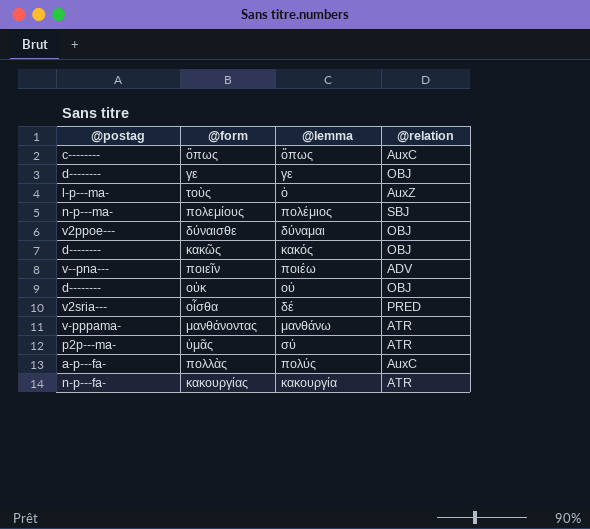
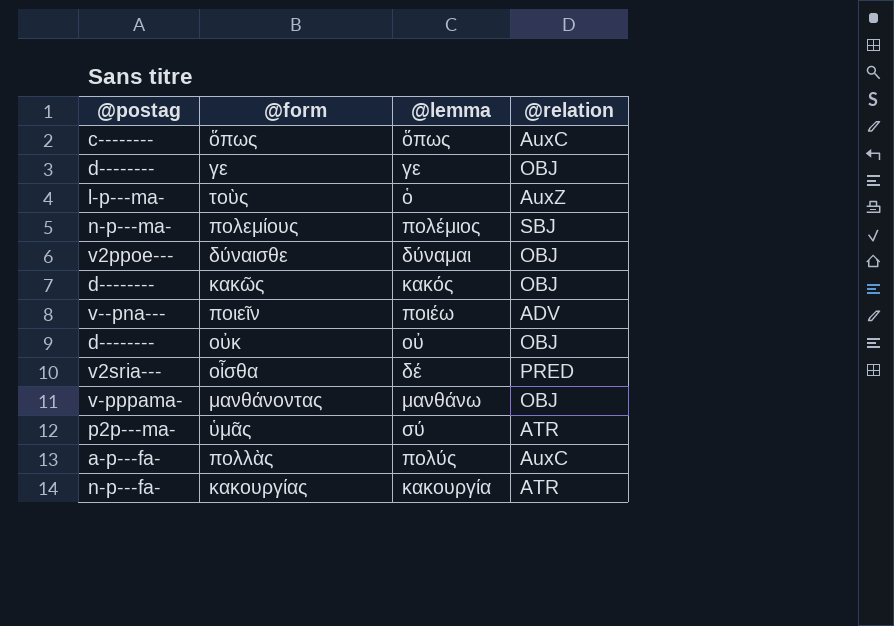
μανθάνοντας | @relation: ATR -> OBJ

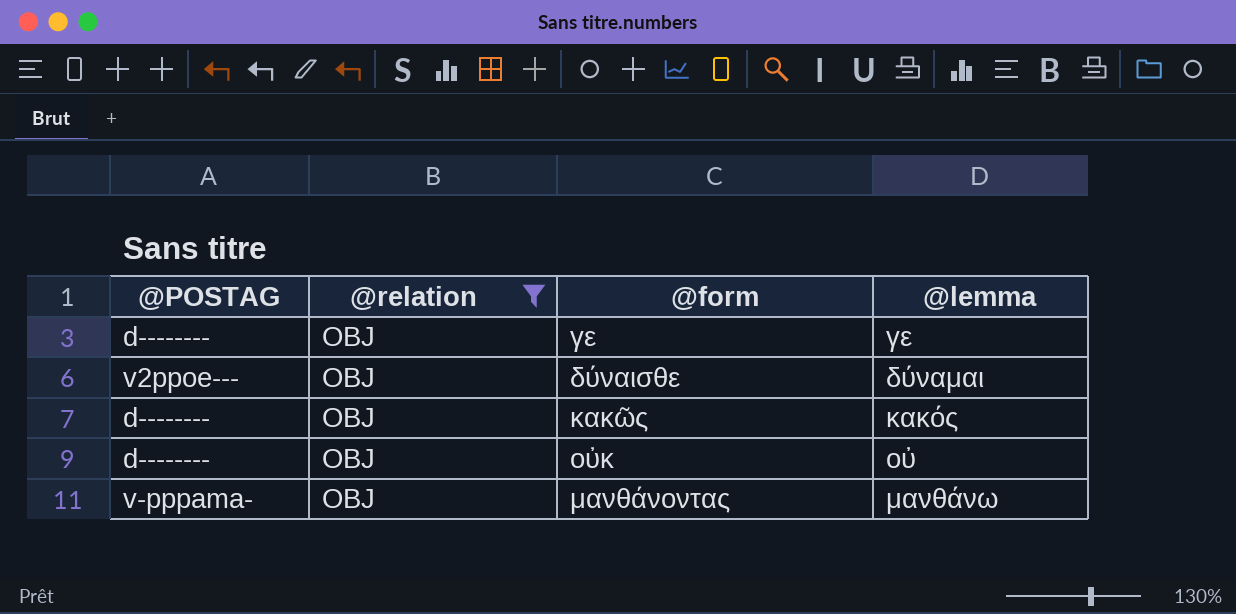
filter: none -> @relation = OBJ
column name: @postag -> @POSTAG
column @relation | position: 4 -> 2

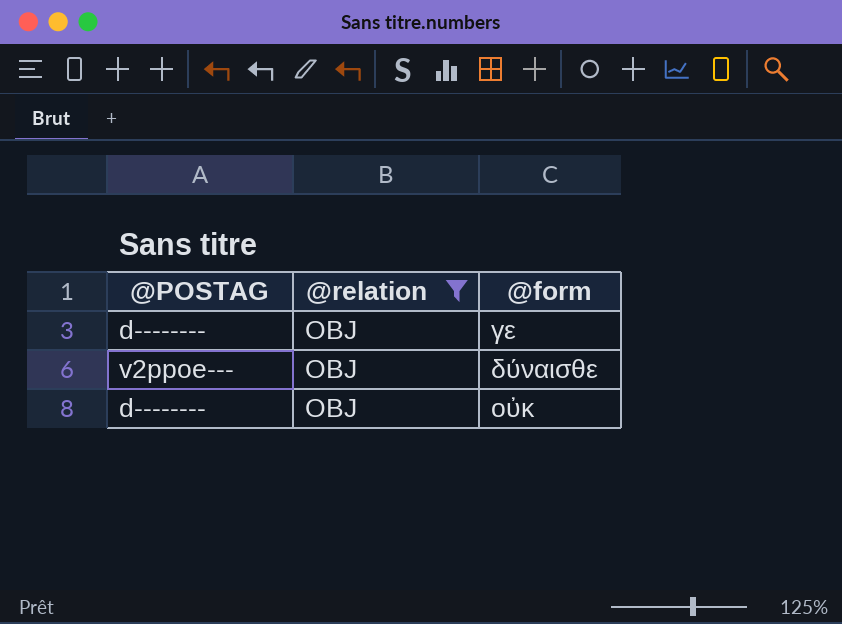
column @lemma | position: 4 -> none
row κακῶς: d-------- | OBJ | κακός -> none
row μανθάνοντας: v-pppama- | OBJ | μανθάνω -> none

